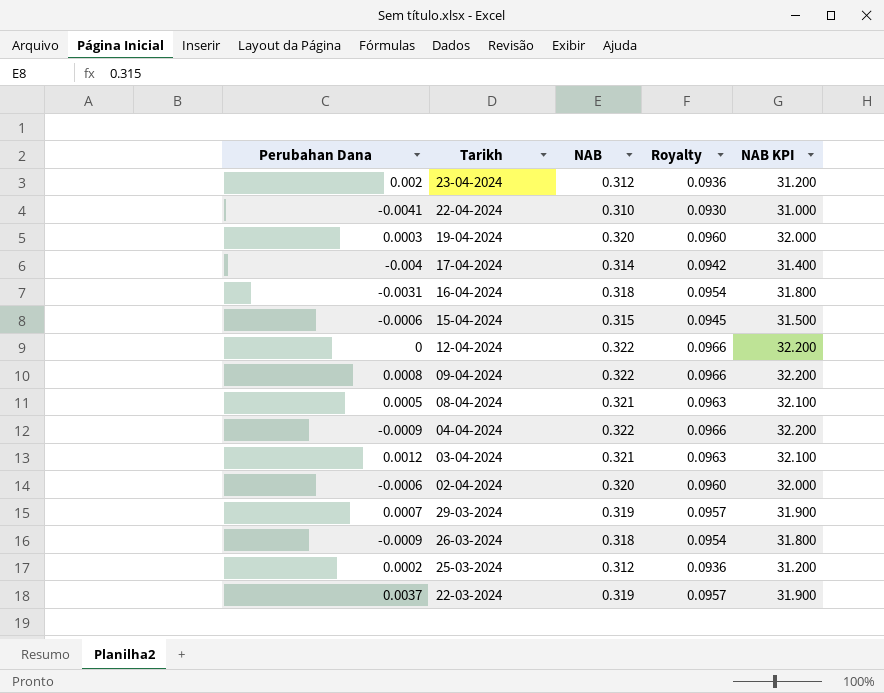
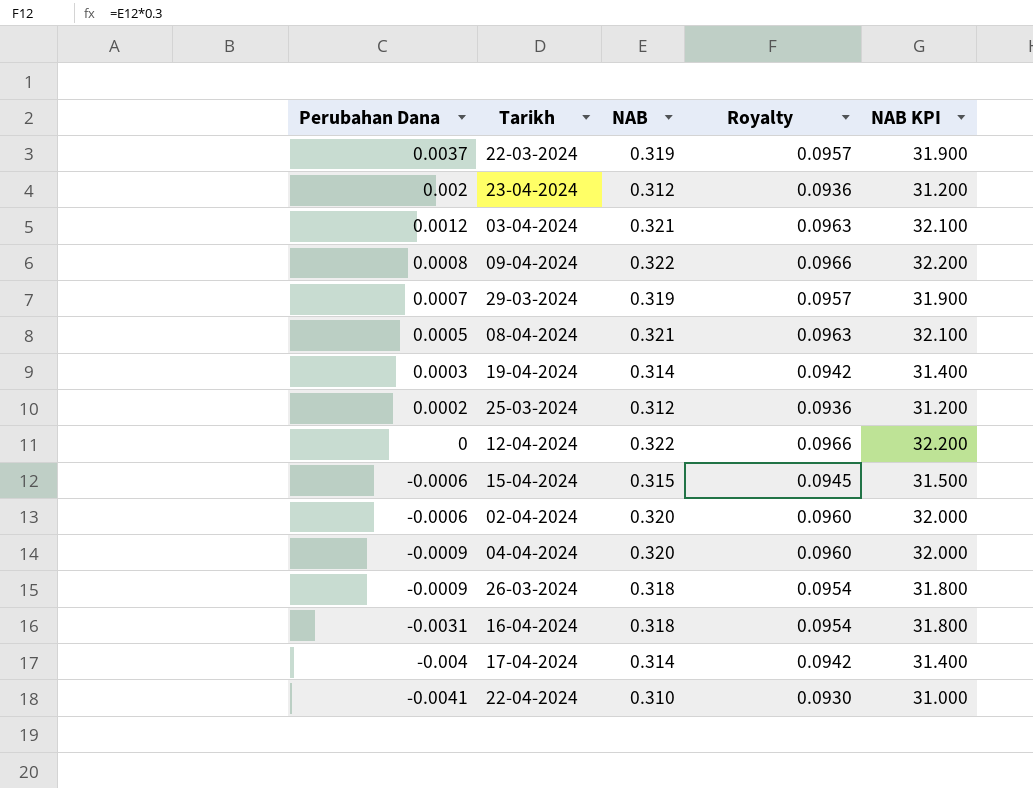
row order: Tarikh descending -> Perubahan Dana descending
19-04-2024 | NAB: 0.320 -> 0.314
19-04-2024 | Royalty: 0.0960 -> 0.0942
19-04-2024 | NAB KPI: 32.000 -> 31.400
04-04-2024 | NAB: 0.322 -> 0.320
04-04-2024 | Royalty: 0.0966 -> 0.0960
04-04-2024 | NAB KPI: 32.200 -> 32.000

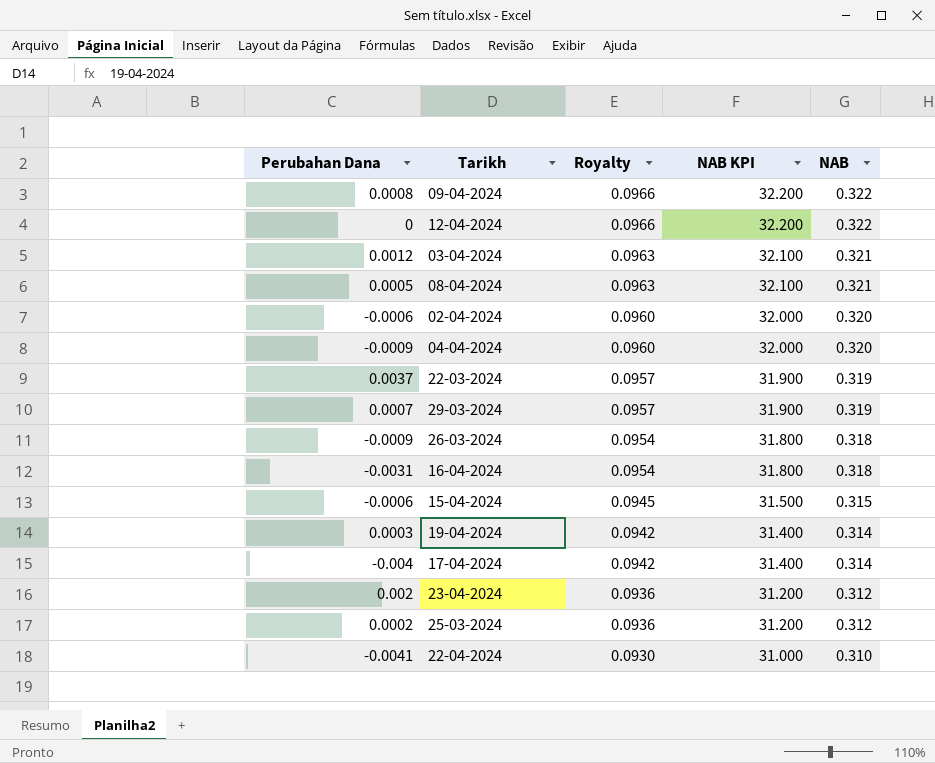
row order: Perubahan Dana descending -> Royalty descending
column NAB | position: 3 -> 5

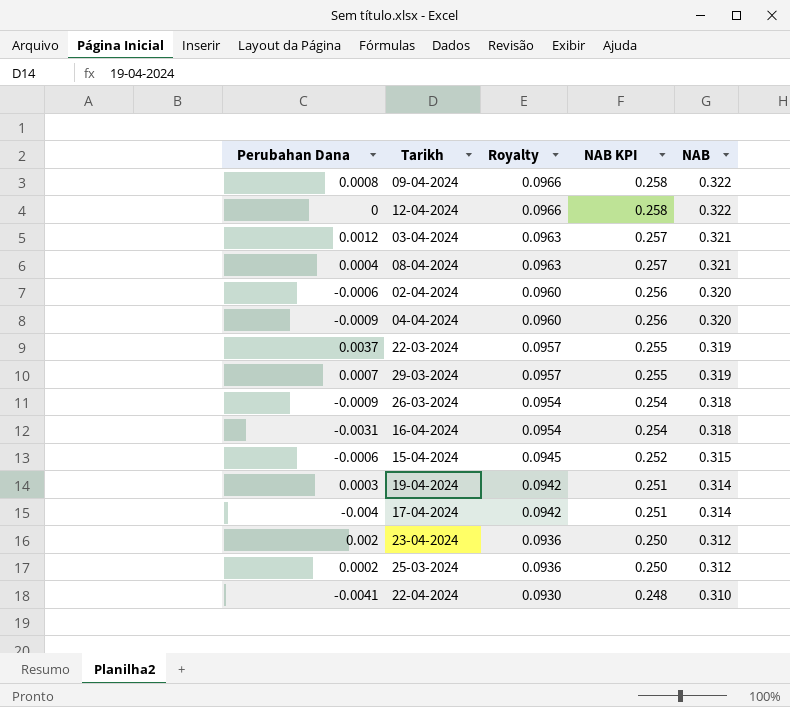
column NAB KPI | formula: [NAB] * 100 -> [NAB] * 0.8
08-04-2024 | Perubahan Dana: 0.0005 -> 0.0004

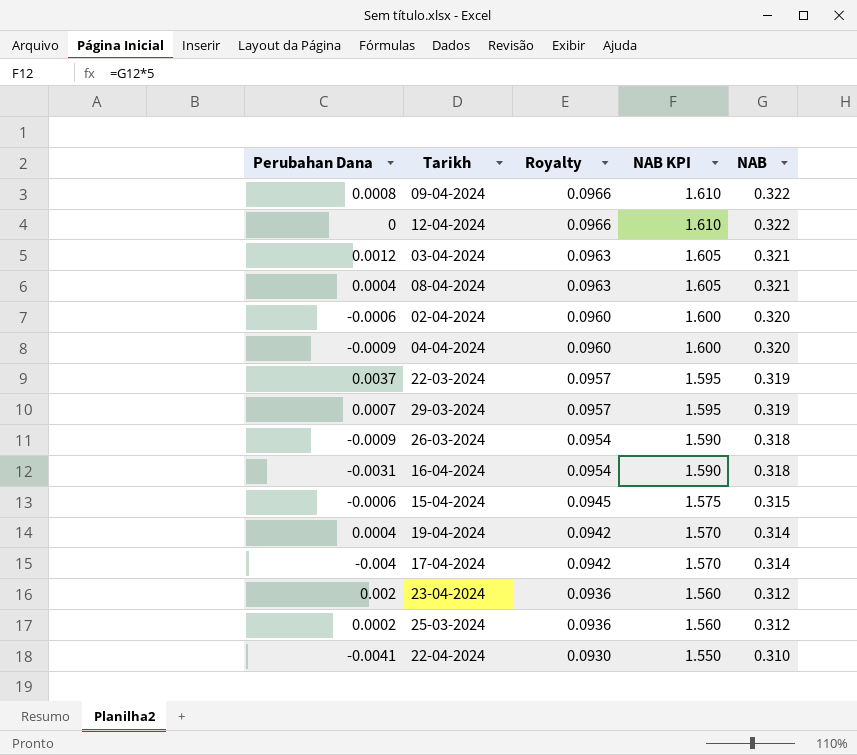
column NAB KPI | formula: [NAB] * 0.8 -> [NAB] * 5
19-04-2024 | Perubahan Dana: 0.0003 -> 0.0004

